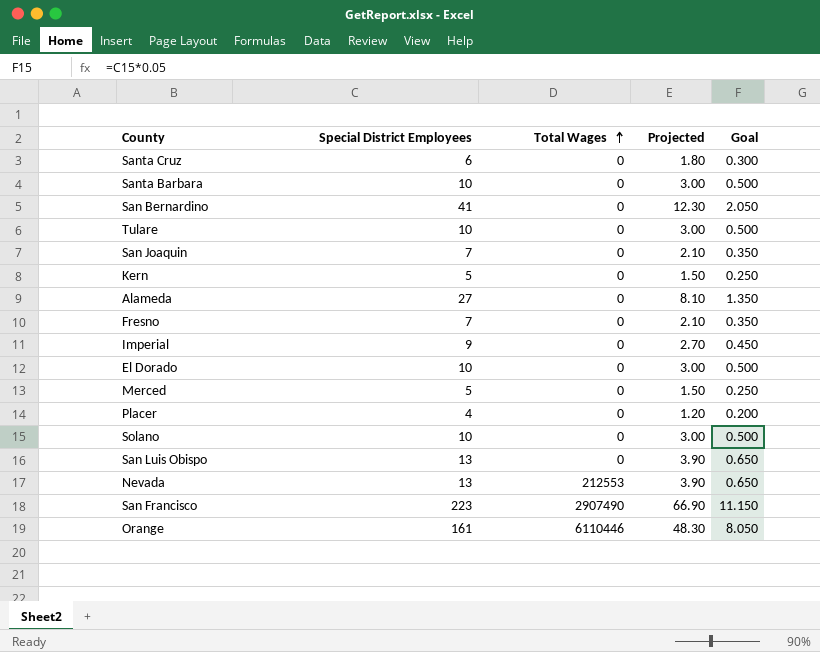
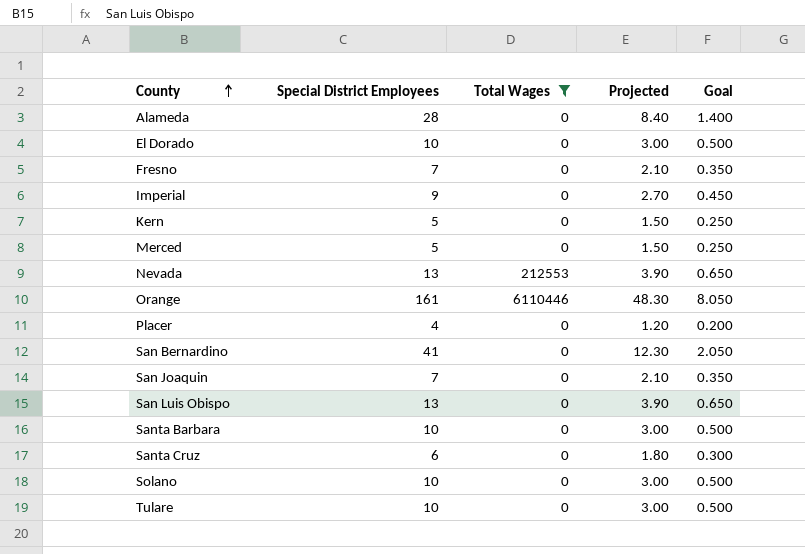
filter: none -> Total Wages != 2907490
row order: Total Wages ascending -> County ascending
Alameda | Special District Employees: 27 -> 28
Alameda | Projected: 8.10 -> 8.40
Alameda | Goal: 1.350 -> 1.400

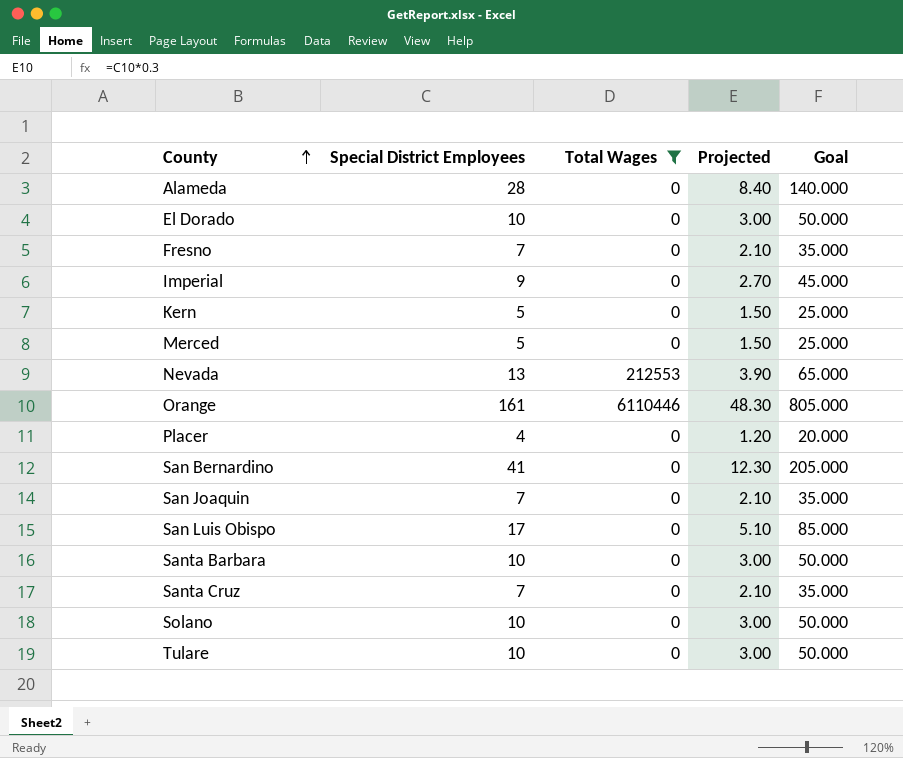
column Goal | formula: [Special District Employees] * 0.05 -> [Special District Employees] * 5
San Luis Obispo | Special District Employees: 13 -> 17
San Luis Obispo | Projected: 3.90 -> 5.10
Santa Cruz | Special District Employees: 6 -> 7
Santa Cruz | Projected: 1.80 -> 2.10

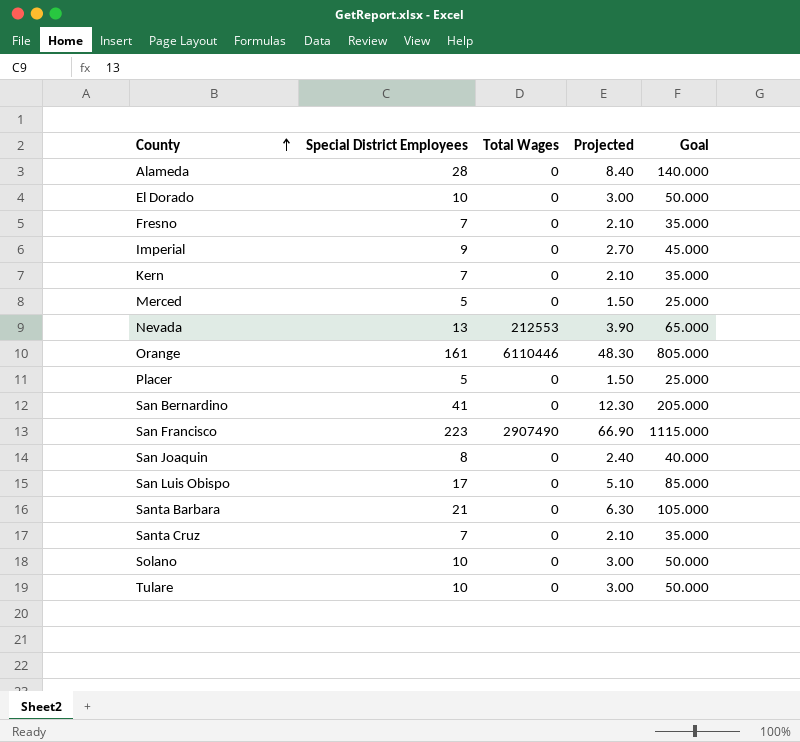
filter: Total Wages != 2907490 -> none
Kern | Special District Employees: 5 -> 7
Kern | Projected: 1.50 -> 2.10
Kern | Goal: 25.000 -> 35.000
Placer | Special District Employees: 4 -> 5
Placer | Projected: 1.20 -> 1.50
Placer | Goal: 20.000 -> 25.000
San Joaquin | Special District Employees: 7 -> 8
San Joaquin | Projected: 2.10 -> 2.40
San Joaquin | Goal: 35.000 -> 40.000
Santa Barbara | Special District Employees: 10 -> 21
Santa Barbara | Projected: 3.00 -> 6.30
Santa Barbara | Goal: 50.000 -> 105.000

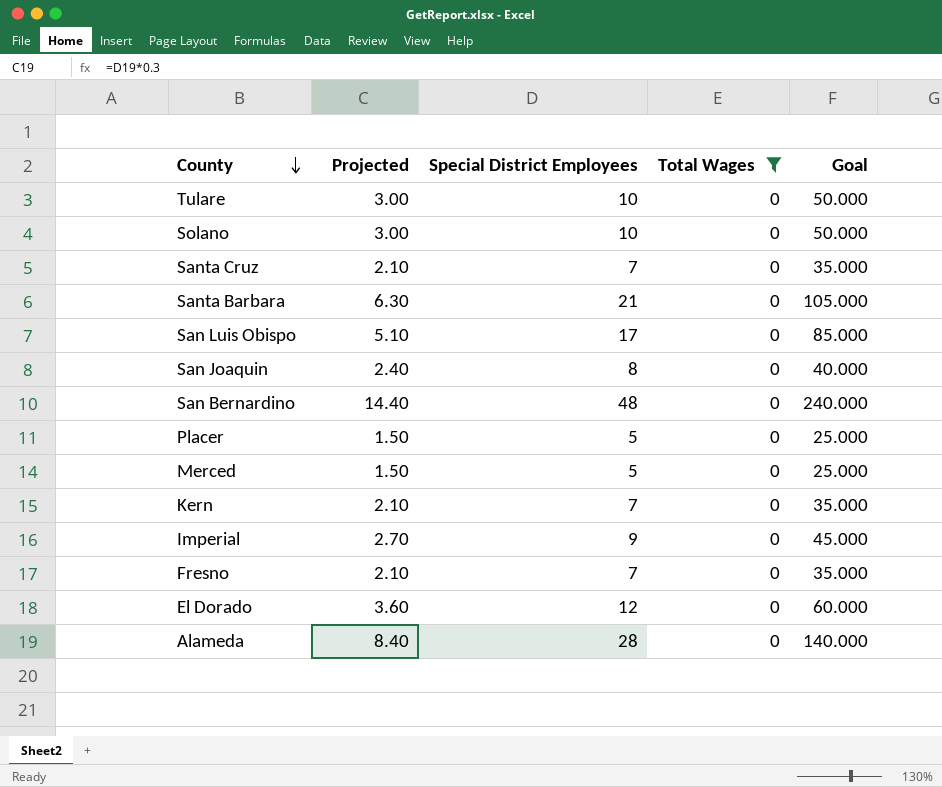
filter: none -> Total Wages = 0
row order: County ascending -> County descending
column Projected | position: 4 -> 2
San Bernardino | Projected: 12.30 -> 14.40
San Bernardino | Special District Employees: 41 -> 48
San Bernardino | Goal: 205.000 -> 240.000
El Dorado | Projected: 3.00 -> 3.60
El Dorado | Special District Employees: 10 -> 12
El Dorado | Goal: 50.000 -> 60.000

